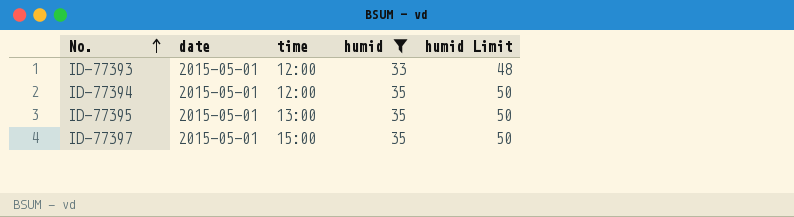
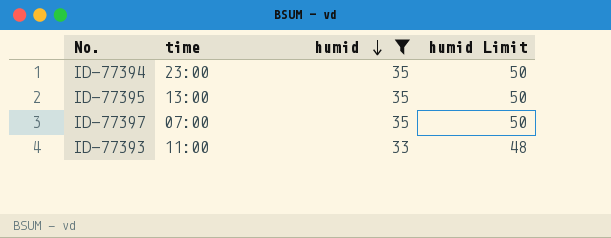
row order: No. ascending -> humid descending
column date | position: 2 -> none
ID-77394 | time: 12:00 -> 23:00
ID-77397 | time: 15:00 -> 07:00
ID-77393 | time: 12:00 -> 11:00

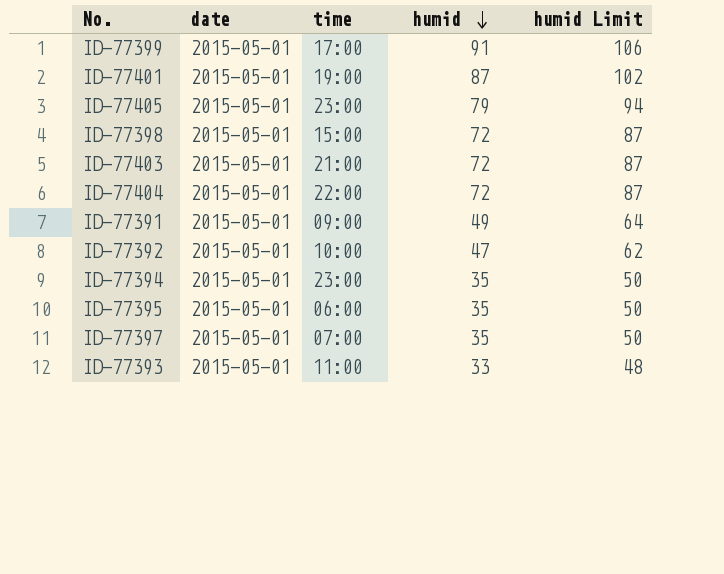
filter: humid <= 35 -> none
column date | position: none -> 2
ID-77395 | time: 13:00 -> 06:00

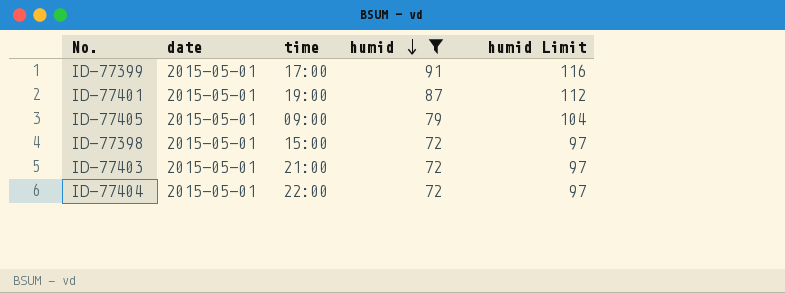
filter: none -> humid >= 72
column humid Limit | formula: [humid] + 15 -> [humid] + 25
ID-77405 | time: 23:00 -> 09:00

